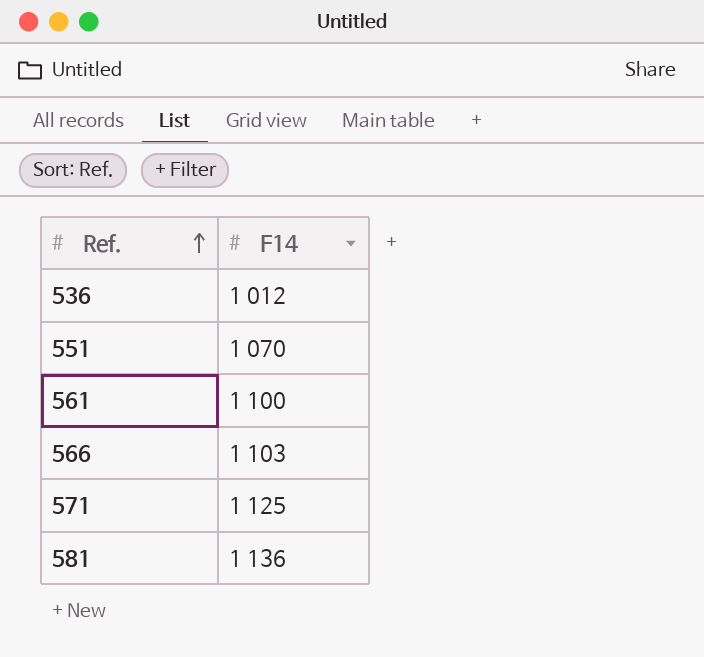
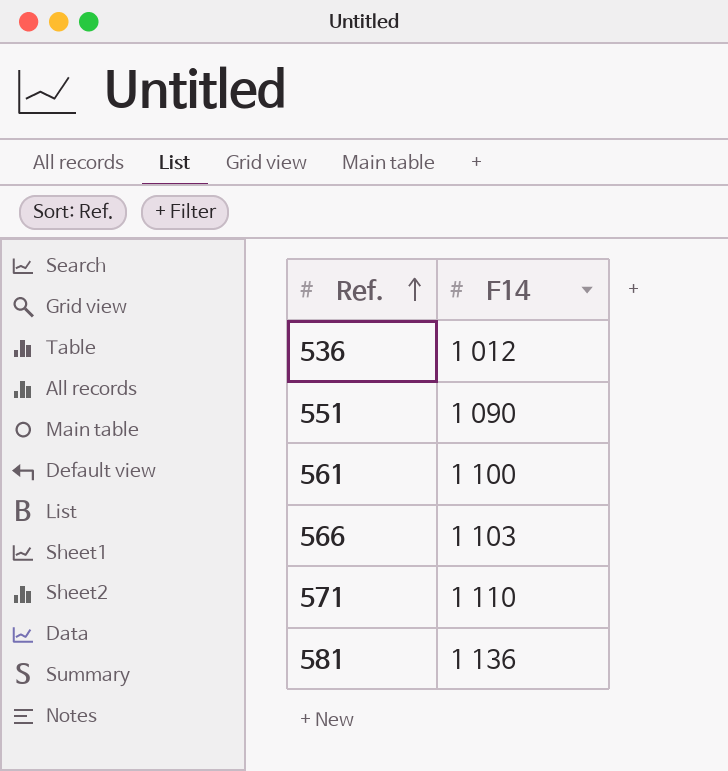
551 | F14: 1 070 -> 1 090
571 | F14: 1 125 -> 1 110

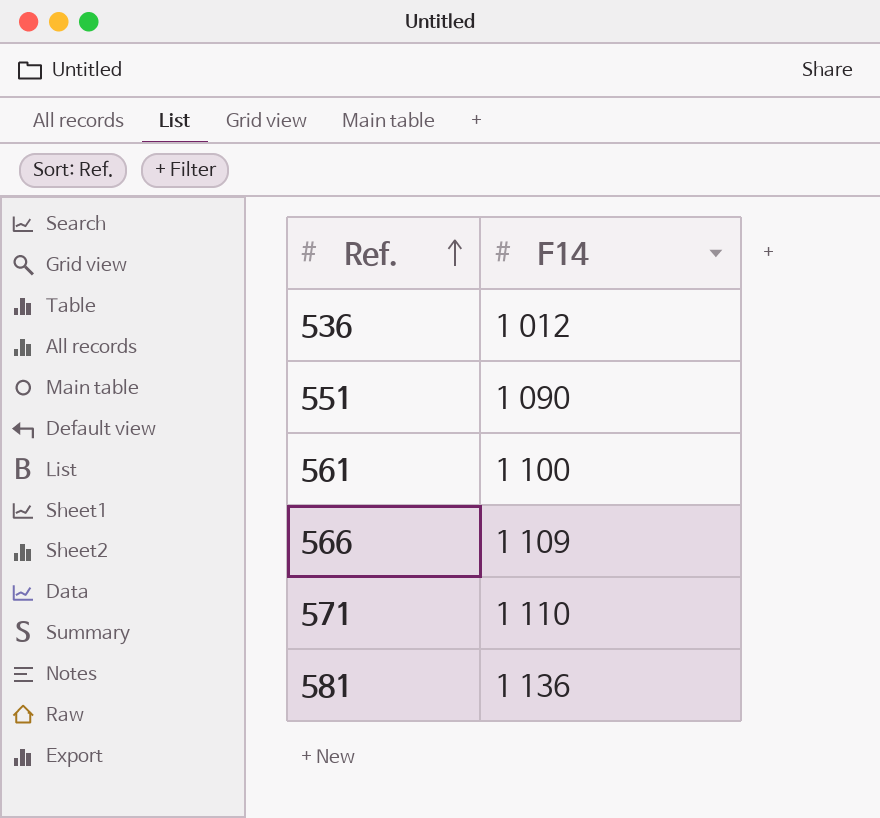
566 | F14: 1 103 -> 1 109

